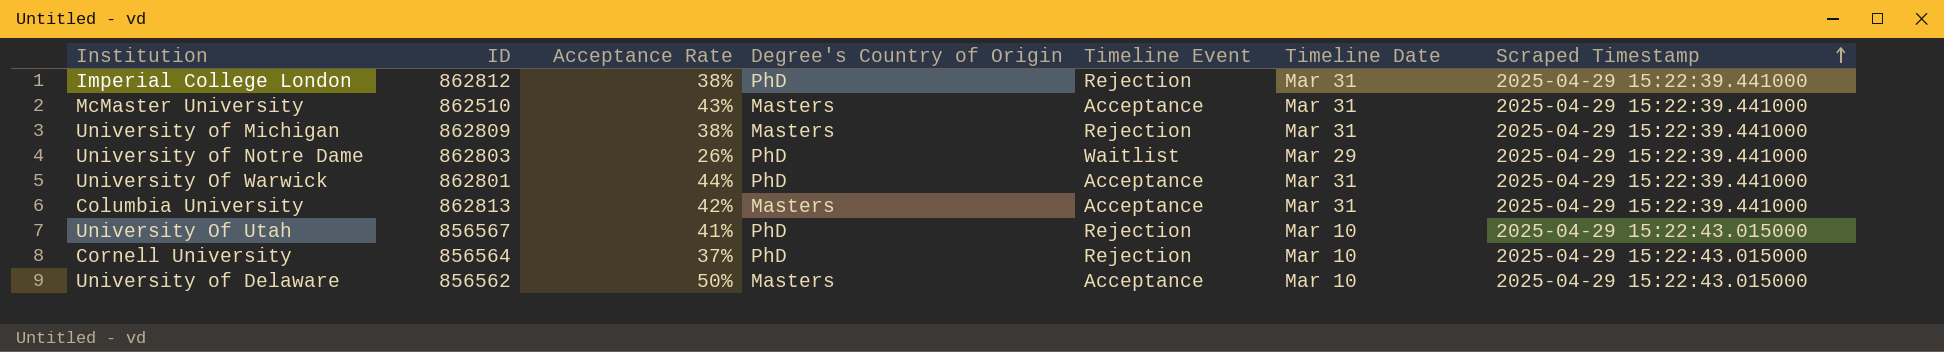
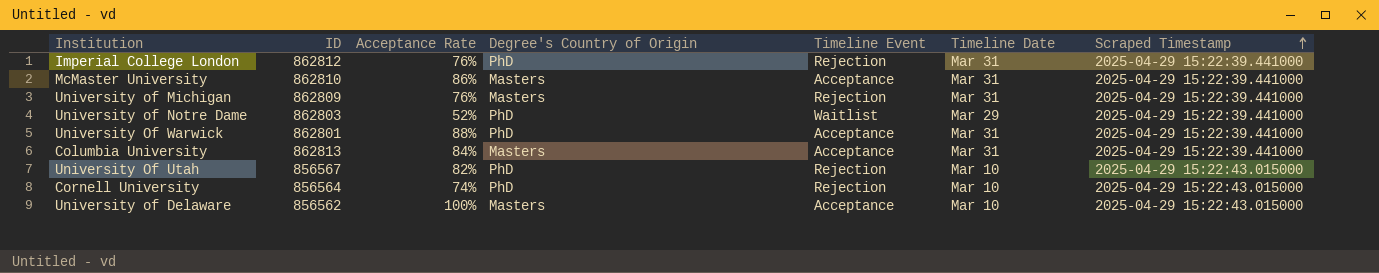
Imperial College London | Acceptance Rate: 38% -> 76%
McMaster University | ID: 862510 -> 862810
McMaster University | Acceptance Rate: 43% -> 86%
University of Michigan | Acceptance Rate: 38% -> 76%
University of Notre Dame | Acceptance Rate: 26% -> 52%
University Of Warwick | Acceptance Rate: 44% -> 88%
Columbia University | Acceptance Rate: 42% -> 84%
University Of Utah | Acceptance Rate: 41% -> 82%
Cornell University | Acceptance Rate: 37% -> 74%
University of Delaware | Acceptance Rate: 50% -> 100%

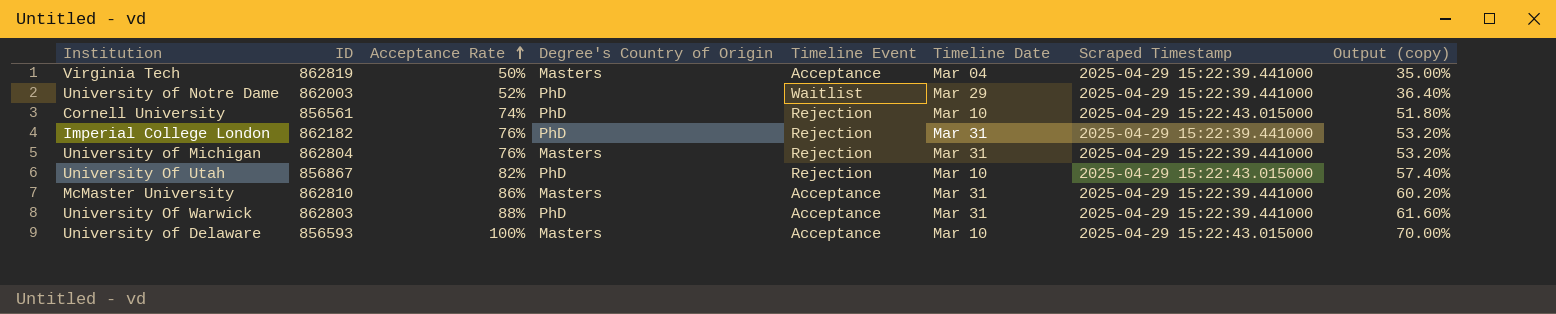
row order: Scraped Timestamp ascending -> Acceptance Rate ascending
column Output (copy) | formula: none -> [Acceptance Rate] * 0.7
row Columbia University: 862813 | 84% | Masters | Acceptance | Mar 31 | 2025-04-29 15:22:39.441000 -> none
row Virginia Tech: none -> 862819 | 50% | Masters | Acceptance | Mar 04 | 2025-04-29 15:22:39.441000 | 35.00%
University of Notre Dame | ID: 862803 -> 862003
Cornell University | ID: 856564 -> 856561
Imperial College London | ID: 862812 -> 862182
University of Michigan | ID: 862809 -> 862804
University Of Utah | ID: 856567 -> 856867
University Of Warwick | ID: 862801 -> 862803
University of Delaware | ID: 856562 -> 856593

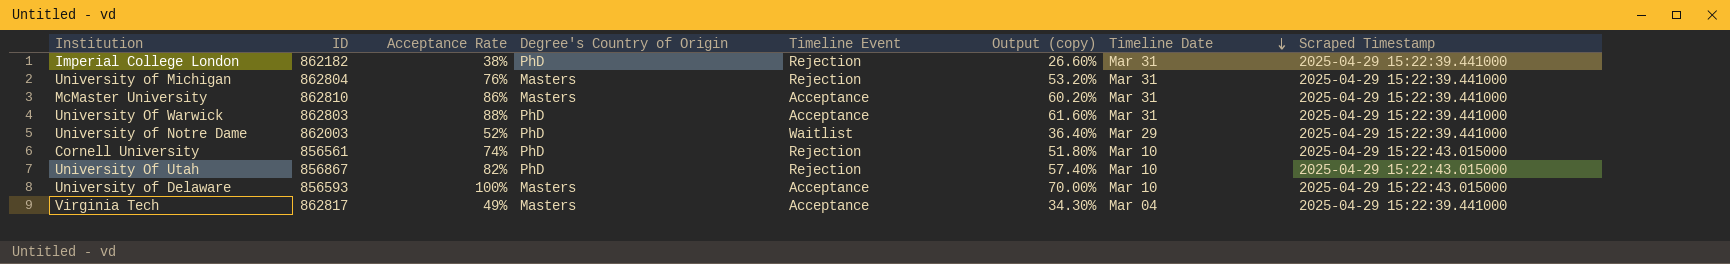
row order: Acceptance Rate ascending -> Timeline Date descending
column Output (copy) | position: 8 -> 6
Imperial College London | Acceptance Rate: 76% -> 38%
Imperial College London | Output (copy): 53.20% -> 26.60%
Virginia Tech | ID: 862819 -> 862817
Virginia Tech | Acceptance Rate: 50% -> 49%
Virginia Tech | Output (copy): 35.00% -> 34.30%

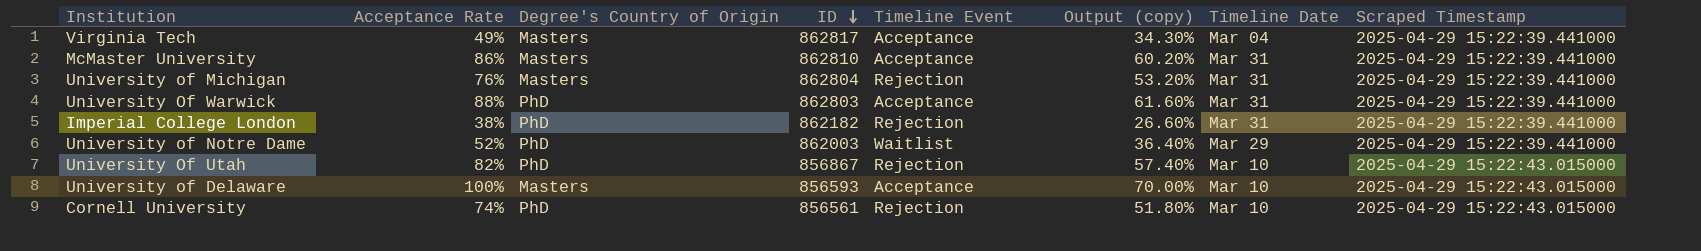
row order: Timeline Date descending -> ID descending
column ID | position: 2 -> 4

